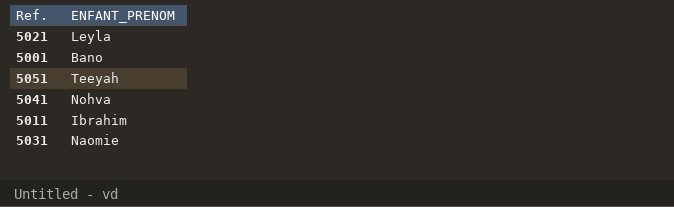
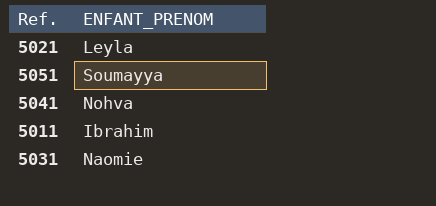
row 5001: Bano -> none
5051 | ENFANT_PRENOM: Teeyah -> Soumayya

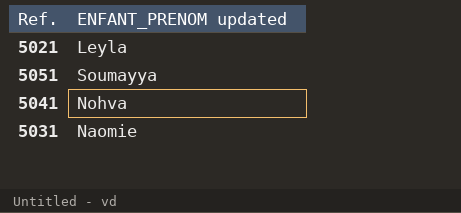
column name: ENFANT_PRENOM -> ENFANT_PRENOM updated
row 5011: Ibrahim -> none

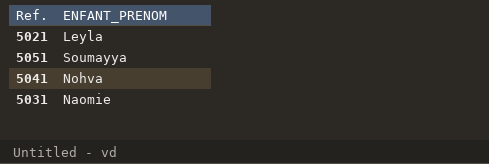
column name: ENFANT_PRENOM updated -> ENFANT_PRENOM

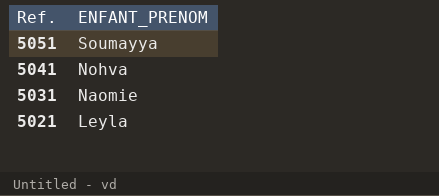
row order: none -> Ref. descending

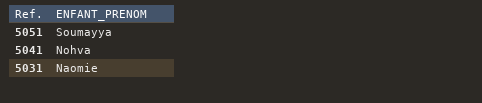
row 5021: Leyla -> none

